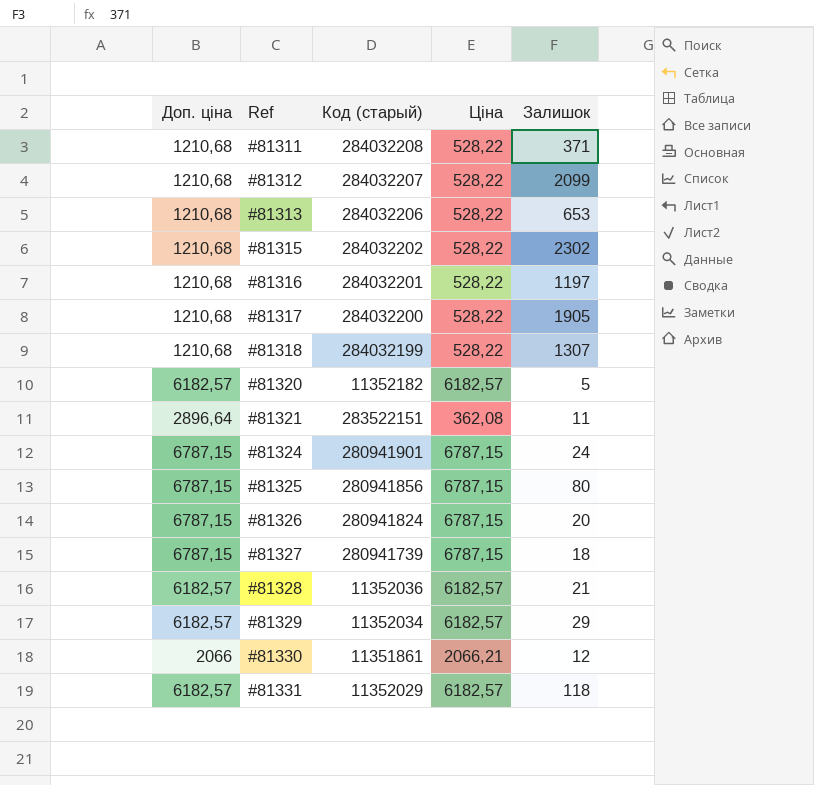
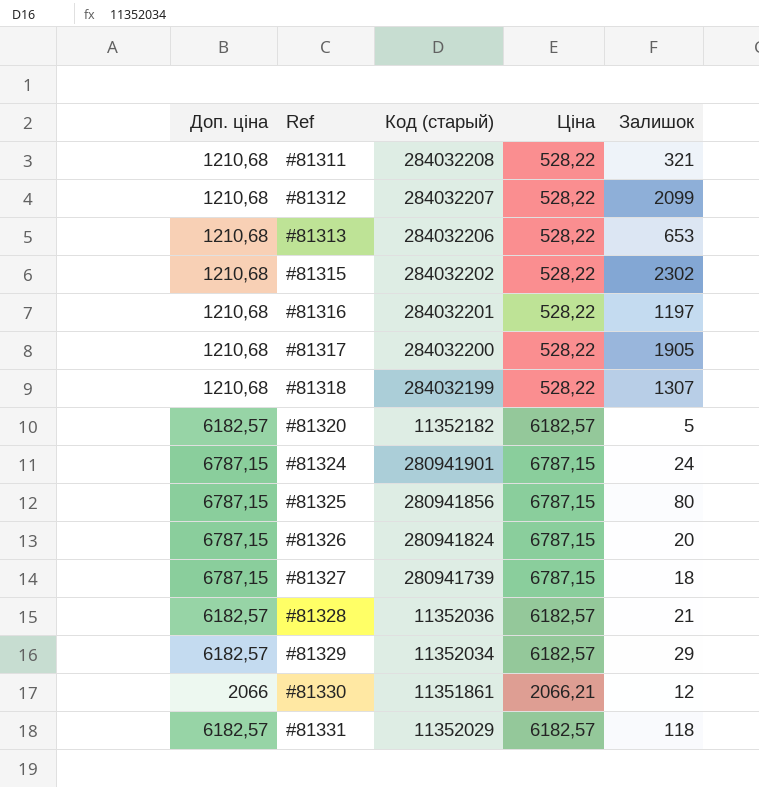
row #81321: 2896,64 | 283522151 | 362,08 | 11 -> none
#81311 | Залишок: 371 -> 321

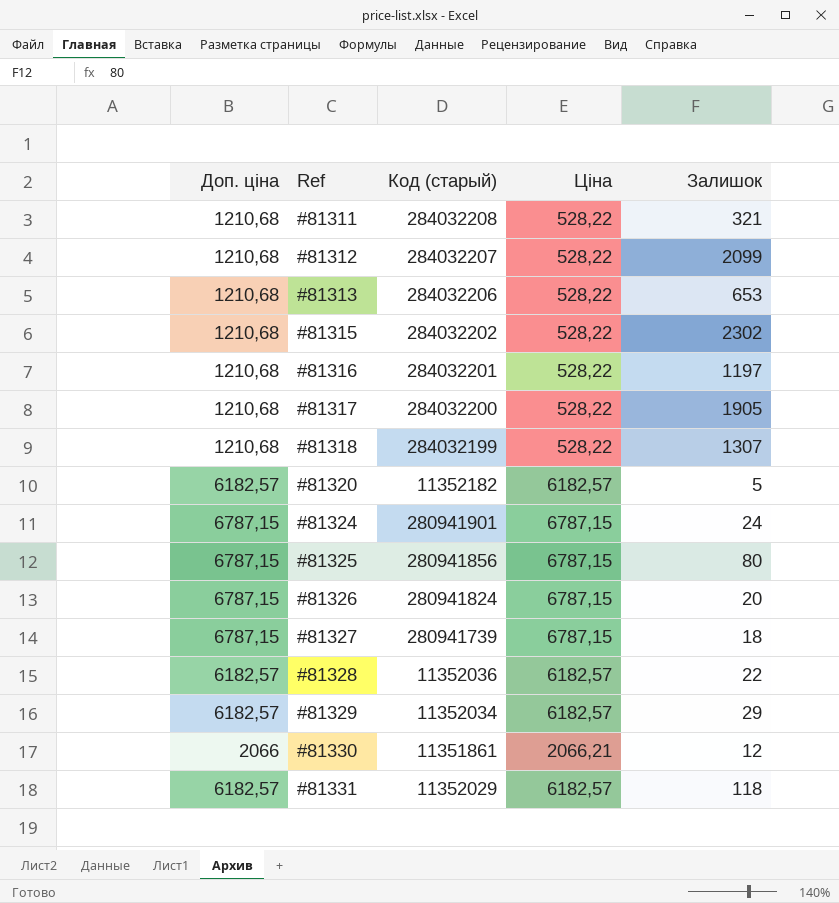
#81328 | Залишок: 21 -> 22

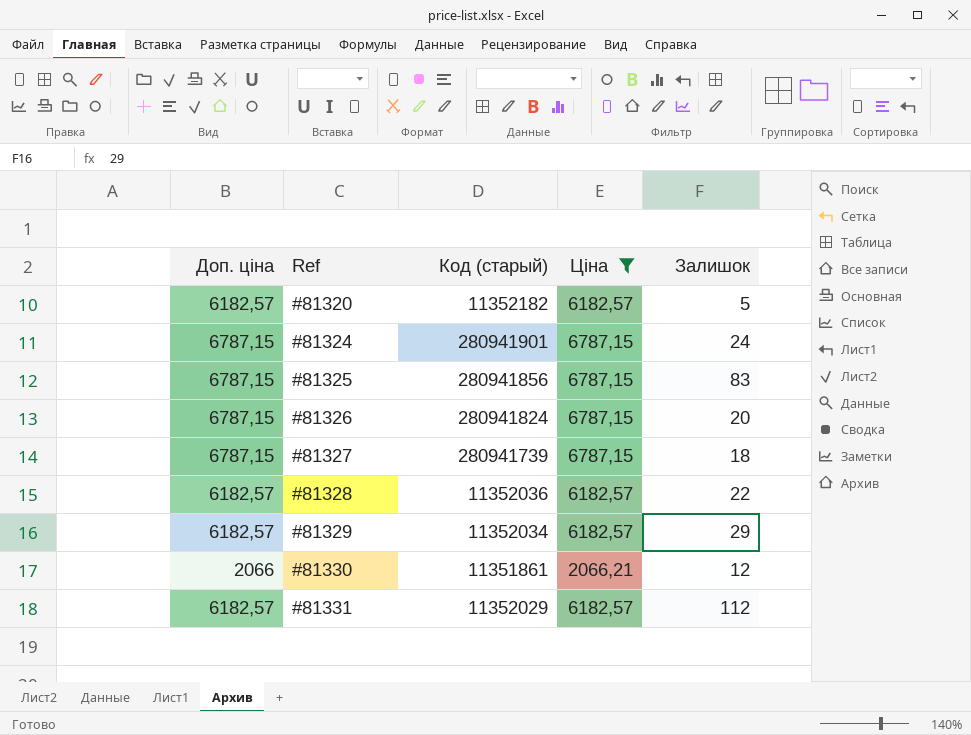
filter: none -> Ціна != 528,22
#81325 | Залишок: 80 -> 83
#81331 | Залишок: 118 -> 112

